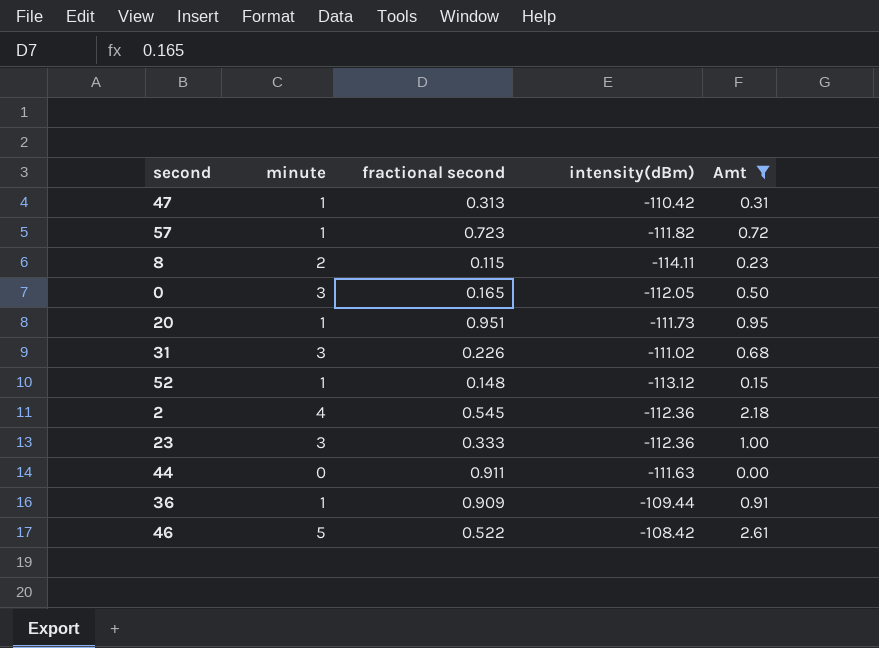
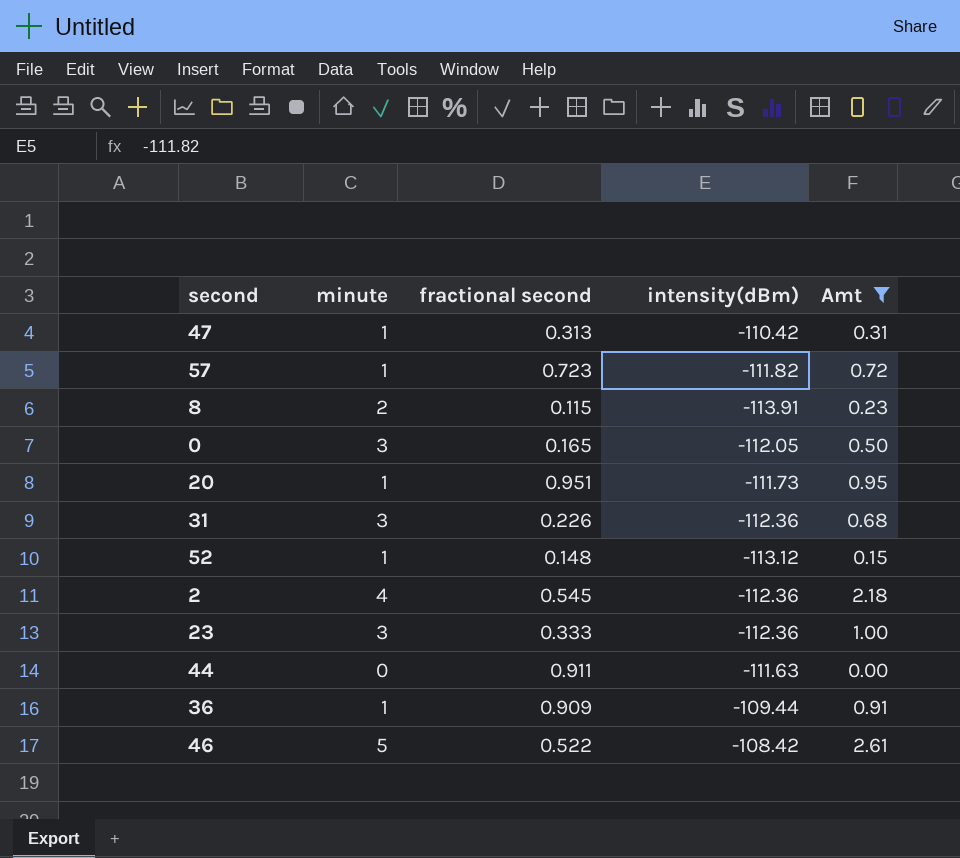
8 | intensity(dBm): -114.11 -> -113.91
31 | intensity(dBm): -111.02 -> -112.36

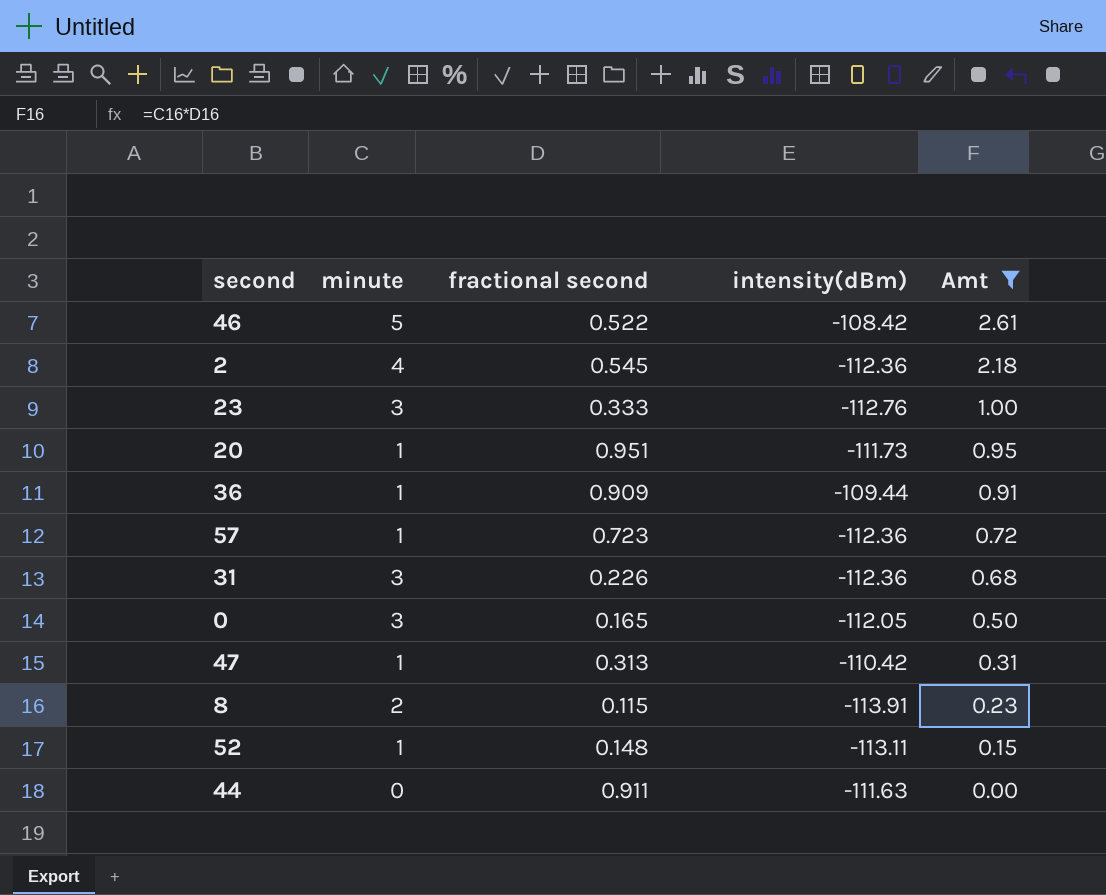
row order: none -> Amt descending
23 | intensity(dBm): -112.36 -> -112.76
57 | intensity(dBm): -111.82 -> -112.36
52 | intensity(dBm): -113.12 -> -113.11

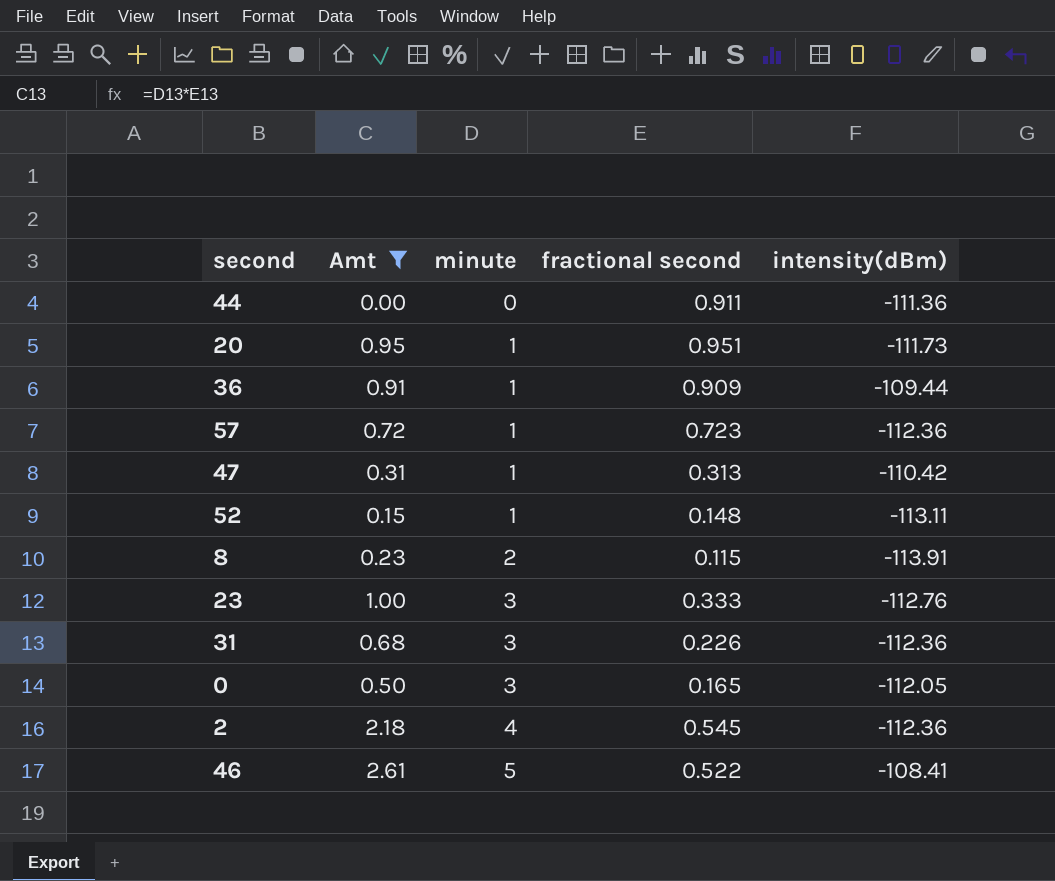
row order: Amt descending -> minute ascending
column Amt | position: 5 -> 2
44 | intensity(dBm): -111.63 -> -111.36
46 | intensity(dBm): -108.42 -> -108.41

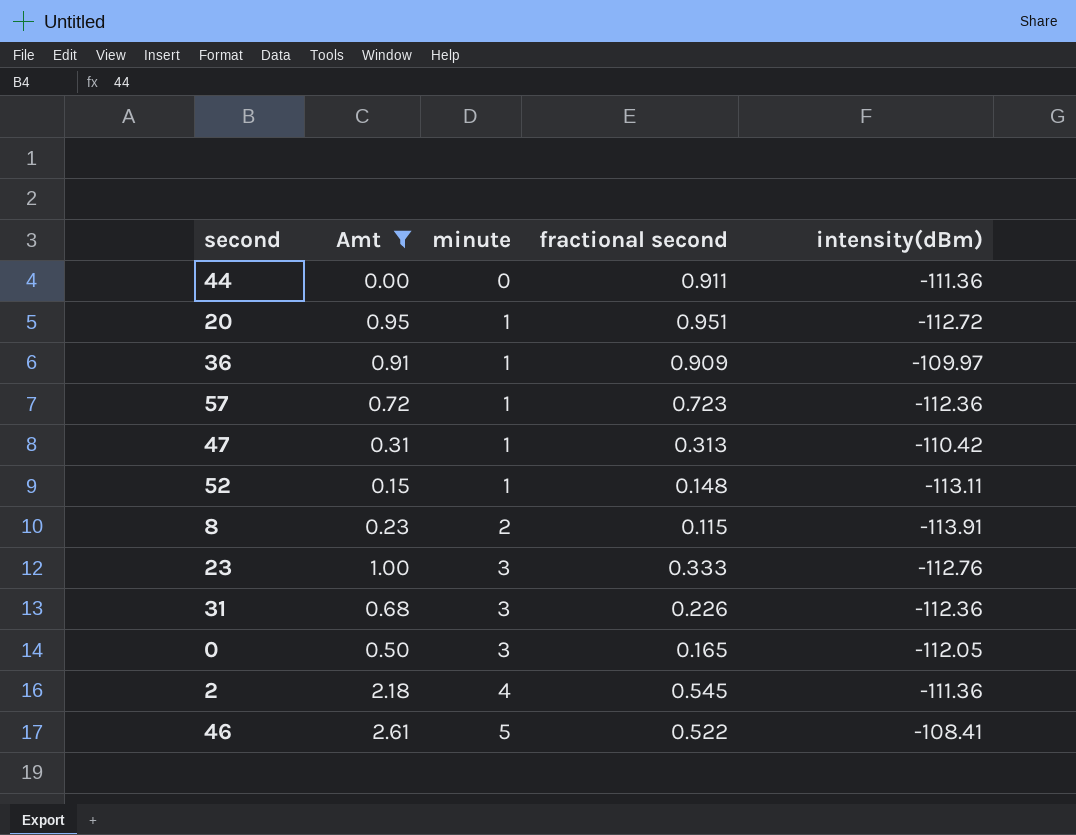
20 | intensity(dBm): -111.73 -> -112.72
36 | intensity(dBm): -109.44 -> -109.97
2 | intensity(dBm): -112.36 -> -111.36

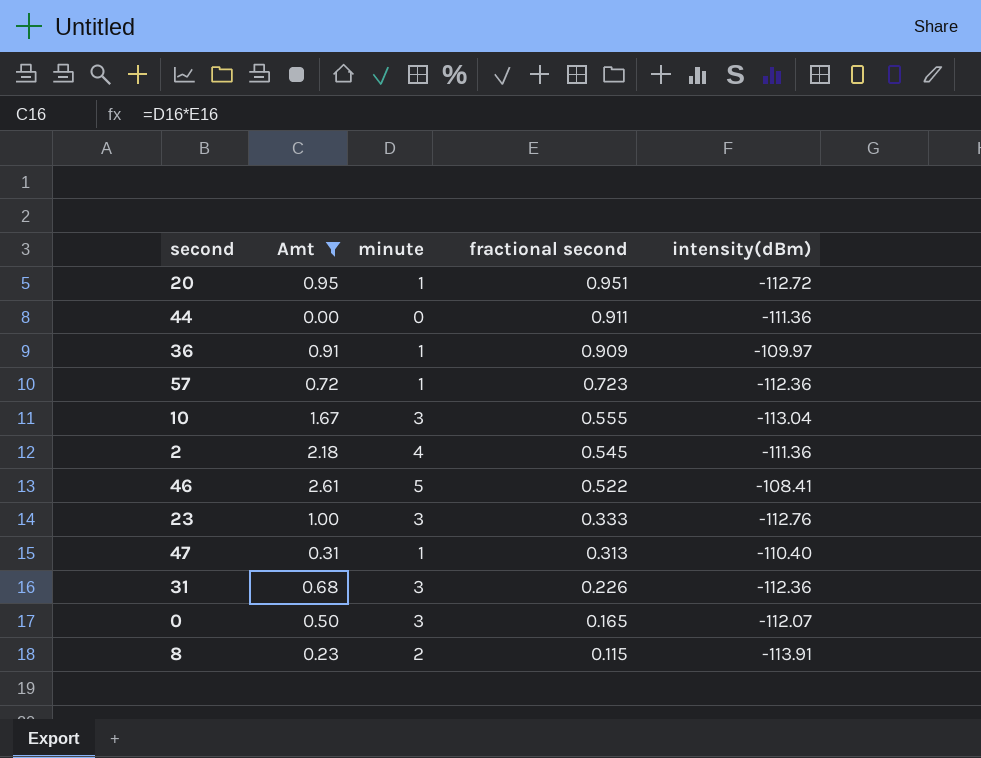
row order: minute ascending -> fractional second descending
row 52: 0.15 | 1 | 0.148 | -113.11 -> none
row 10: none -> 1.67 | 3 | 0.555 | -113.04
47 | intensity(dBm): -110.42 -> -110.40
0 | intensity(dBm): -112.05 -> -112.07

